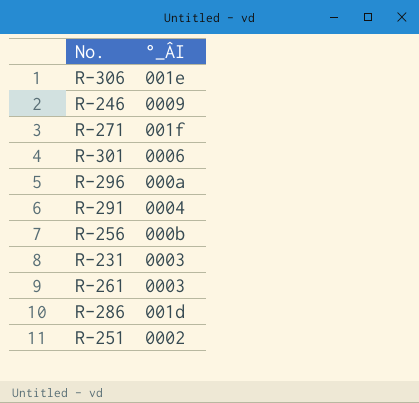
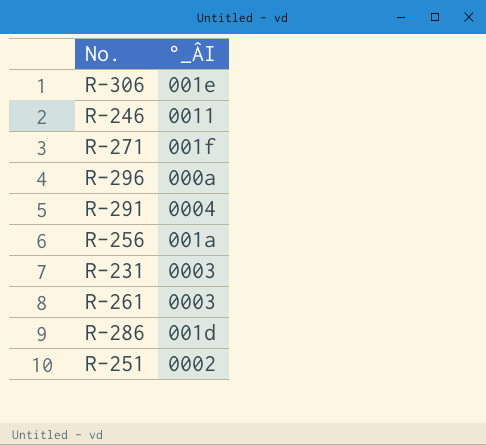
row R-301: 0006 -> none
R-246 | °_ÂI: 0009 -> 0011
R-256 | °_ÂI: 000b -> 001a

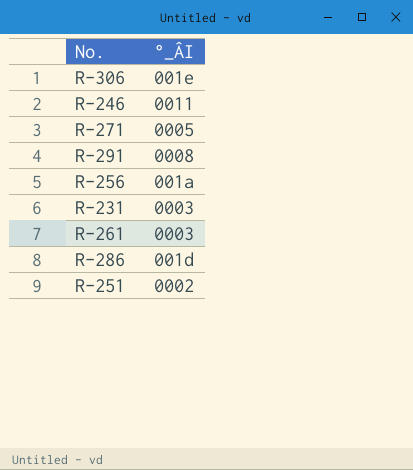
row R-296: 000a -> none
R-271 | °_ÂI: 001f -> 0005
R-291 | °_ÂI: 0004 -> 0008

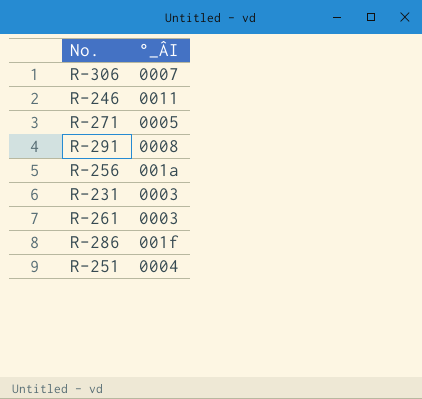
R-306 | °_ÂI: 001e -> 0007
R-286 | °_ÂI: 001d -> 001f
R-251 | °_ÂI: 0002 -> 0004

